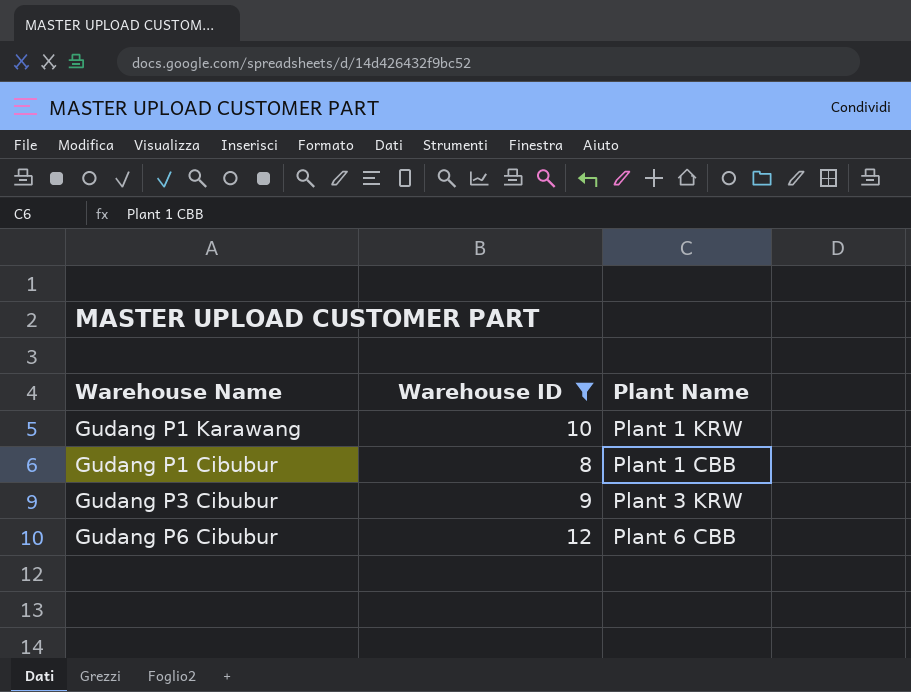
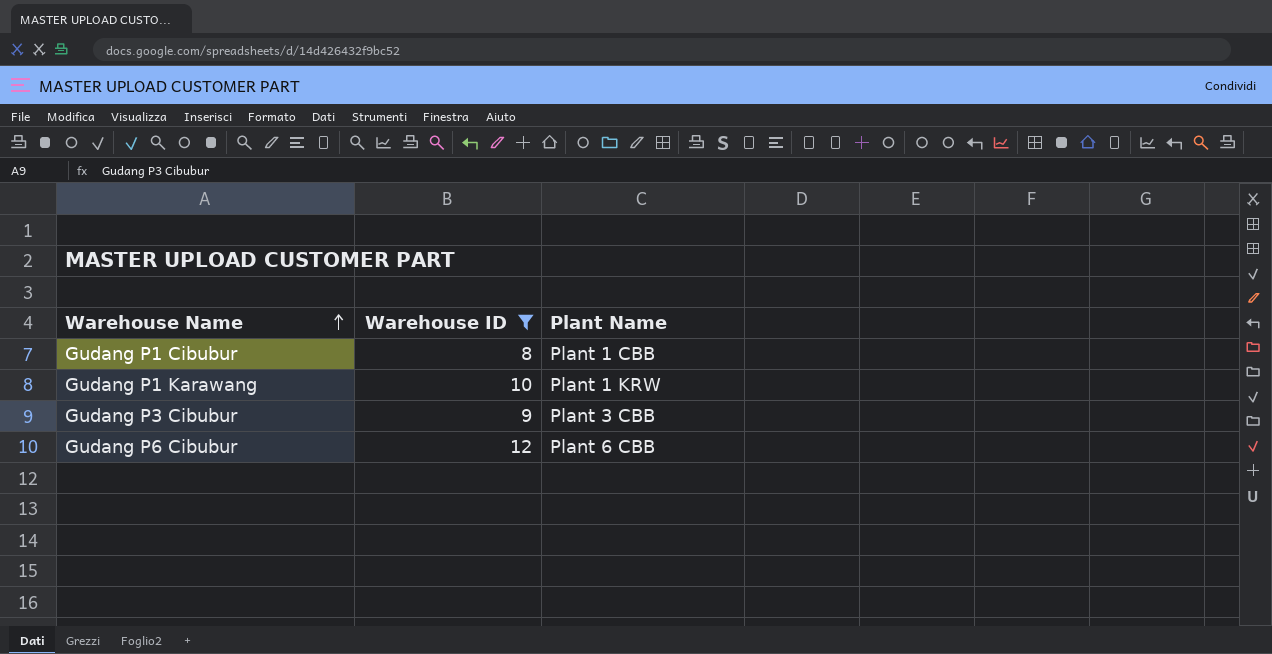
row order: none -> Warehouse Name ascending
Gudang P3 Cibubur | Plant Name: Plant 3 KRW -> Plant 3 CBB

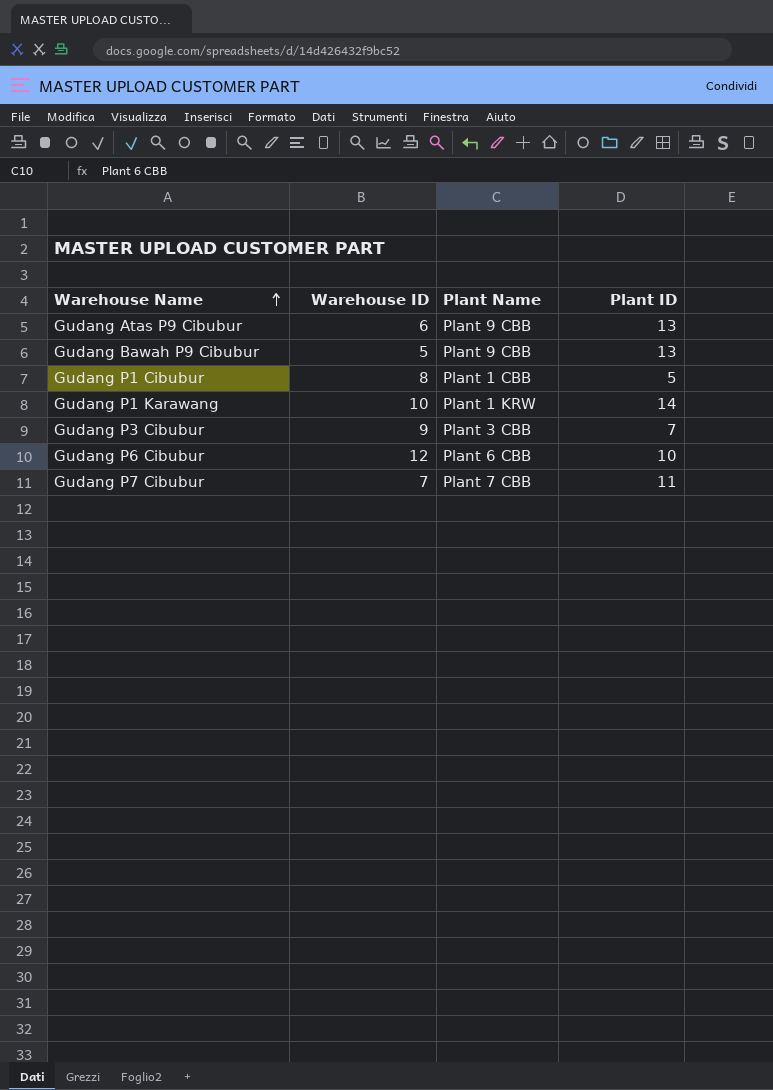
filter: Warehouse ID >= 8 -> none
column Plant ID | position: none -> 4

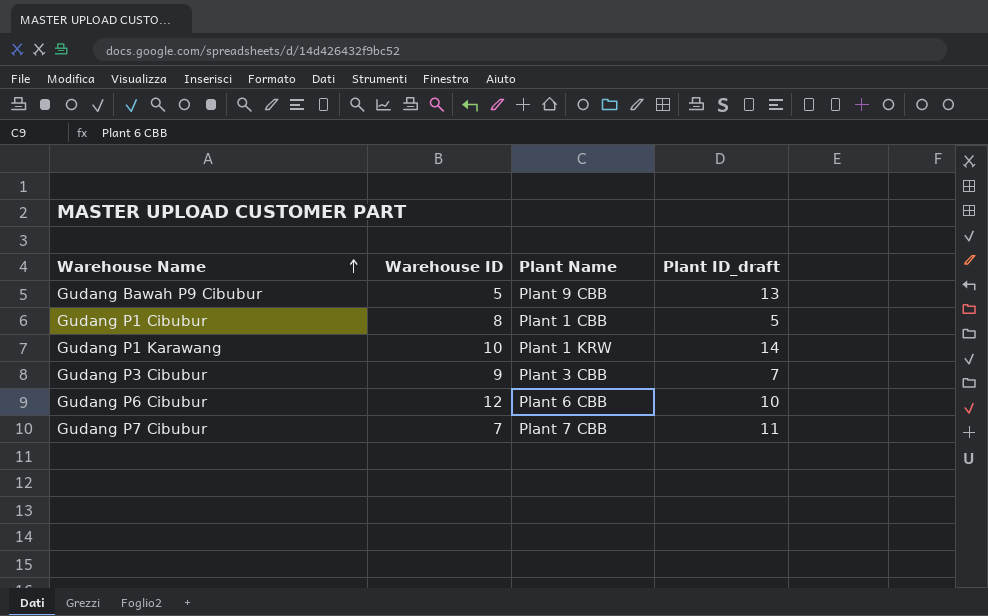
column name: Plant ID -> Plant ID_draft
row Gudang Atas P9 Cibubur: 6 | Plant 9 CBB | 13 -> none

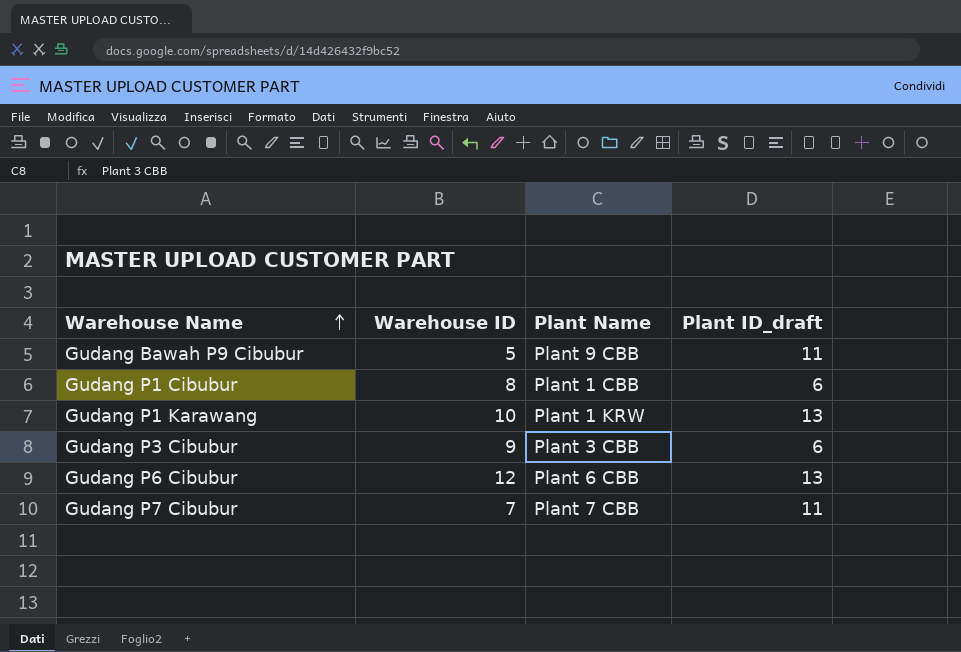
Gudang Bawah P9 Cibubur | Plant ID_draft: 13 -> 11
Gudang P1 Cibubur | Plant ID_draft: 5 -> 6
Gudang P1 Karawang | Plant ID_draft: 14 -> 13
Gudang P3 Cibubur | Plant ID_draft: 7 -> 6
Gudang P6 Cibubur | Plant ID_draft: 10 -> 13

